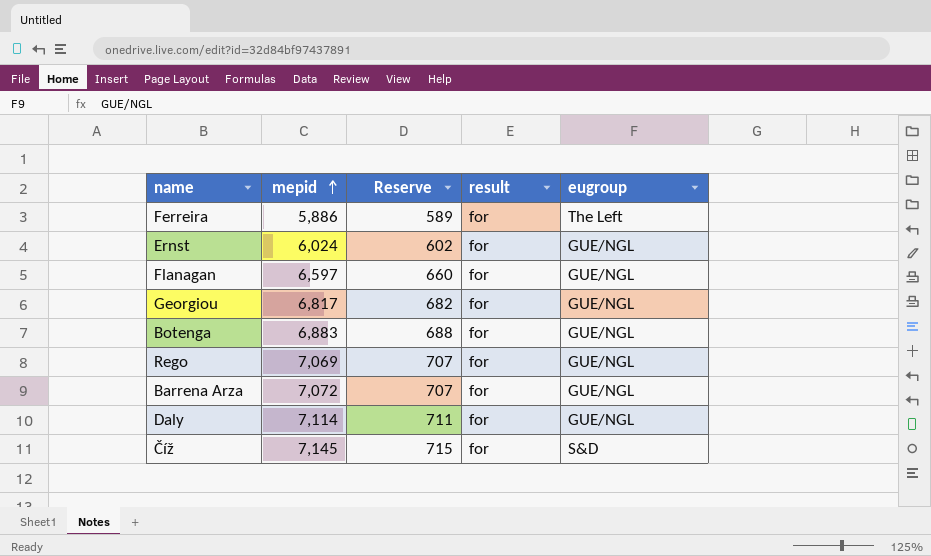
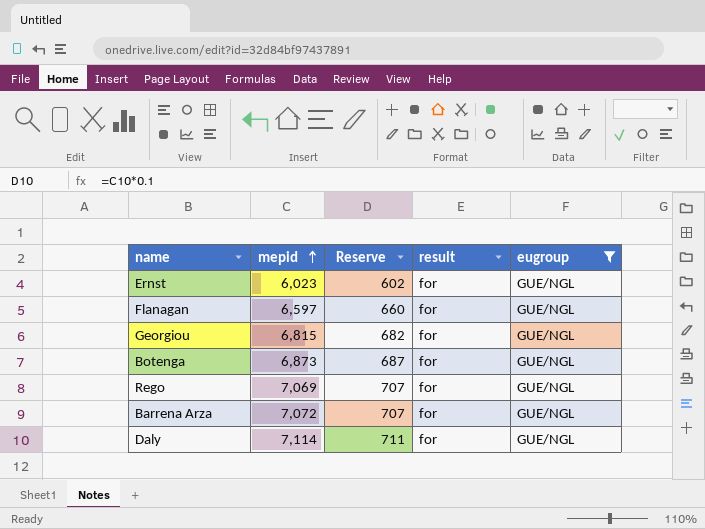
filter: none -> eugroup = GUE/NGL
Ernst | mepid: 6,024 -> 6,023
Georgiou | mepid: 6,817 -> 6,815
Botenga | mepid: 6,883 -> 6,873
Botenga | Reserve: 688 -> 687

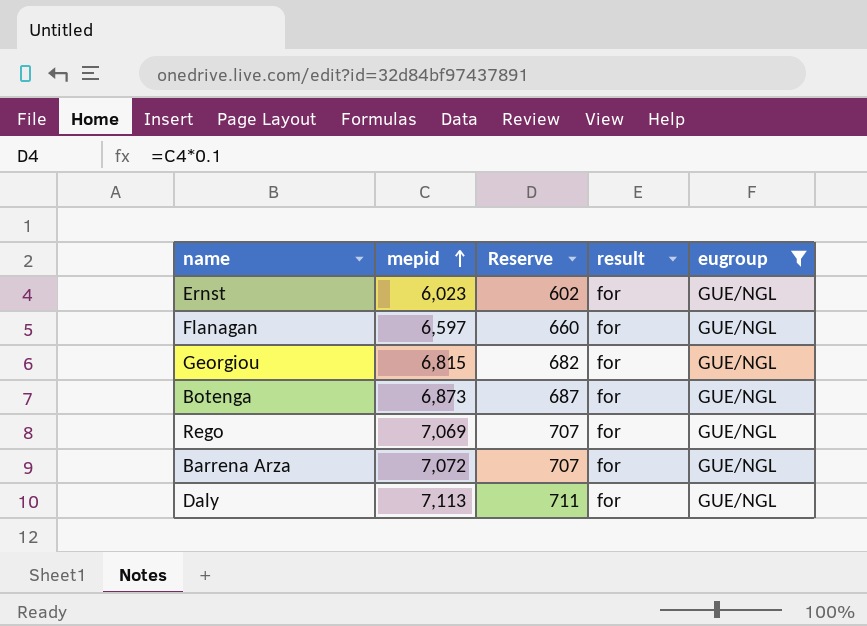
Daly | mepid: 7,114 -> 7,113

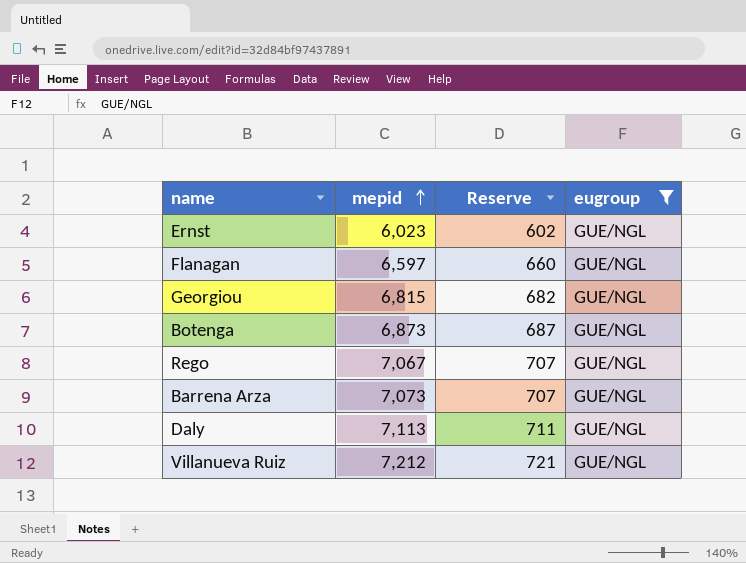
column result | position: 4 -> none
Rego | mepid: 7,069 -> 7,067
Barrena Arza | mepid: 7,072 -> 7,073
row Villanueva Ruiz: none -> 7,212 | 721 | GUE/NGL

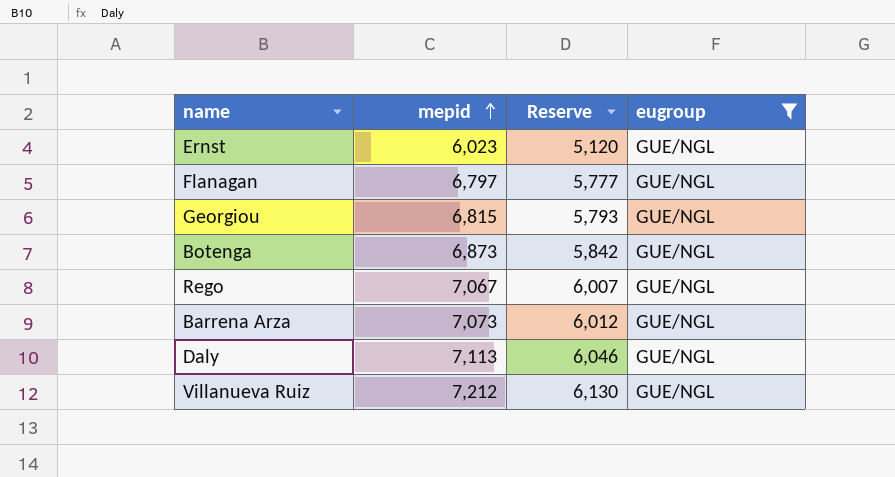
column Reserve | formula: [mepid] * 0.1 -> [mepid] * 0.85
Flanagan | mepid: 6,597 -> 6,797

